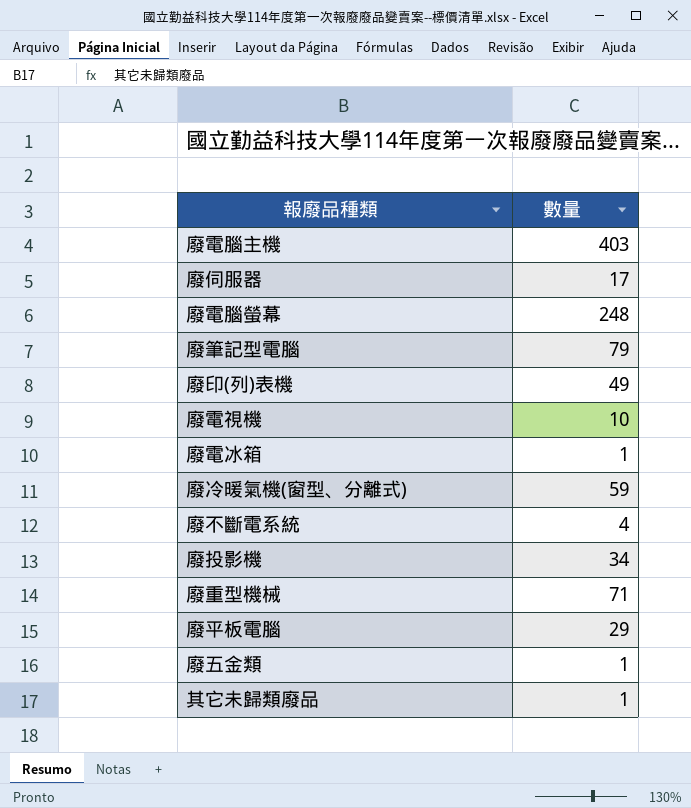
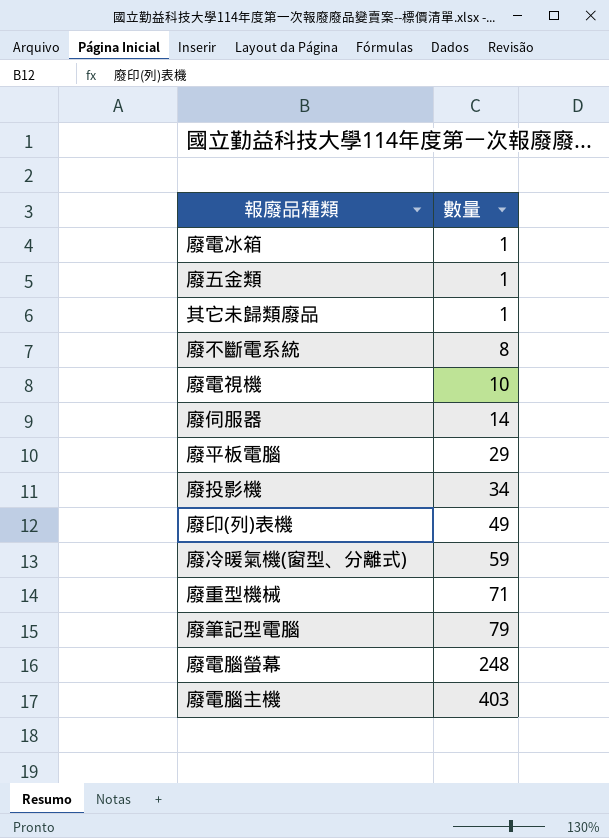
row order: none -> 數量 ascending
廢不斷電系統 | 數量: 4 -> 8
廢伺服器 | 數量: 17 -> 14

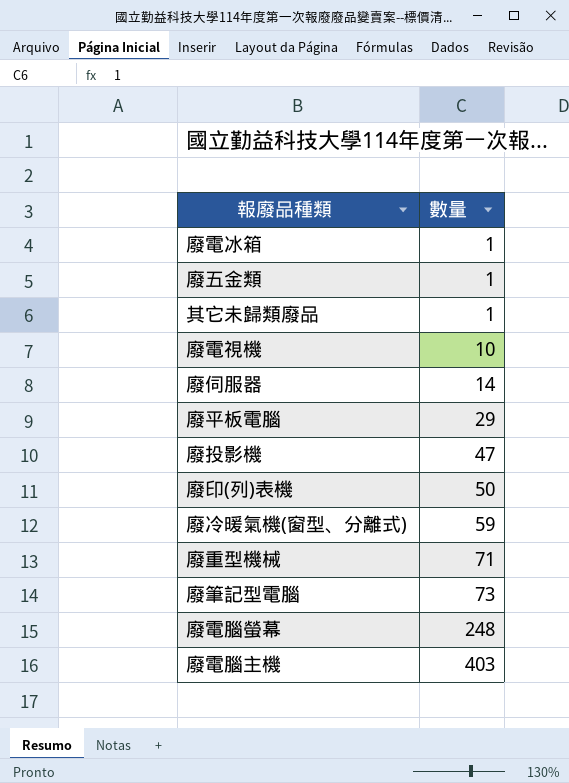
row 廢不斷電系統: 8 -> none
廢投影機 | 數量: 34 -> 47
廢印(列)表機 | 數量: 49 -> 50
廢筆記型電腦 | 數量: 79 -> 73

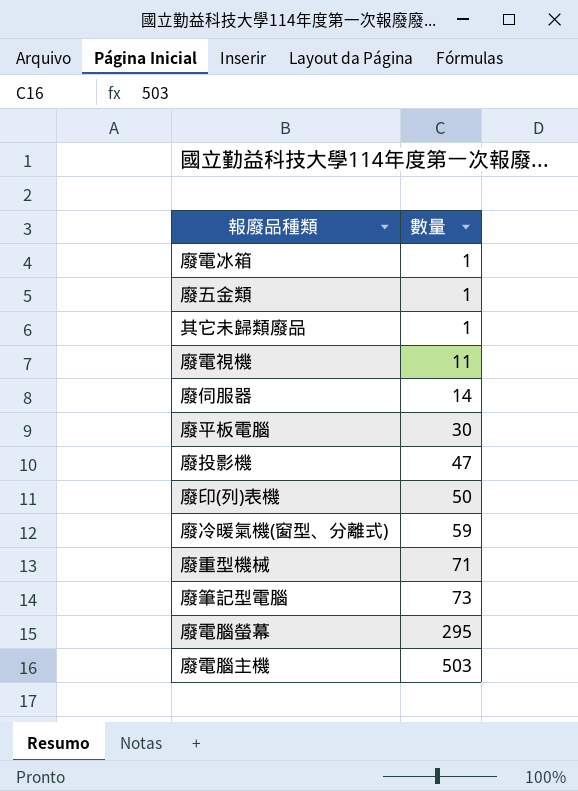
廢電視機 | 數量: 10 -> 11
廢平板電腦 | 數量: 29 -> 30
廢電腦螢幕 | 數量: 248 -> 295
廢電腦主機 | 數量: 403 -> 503

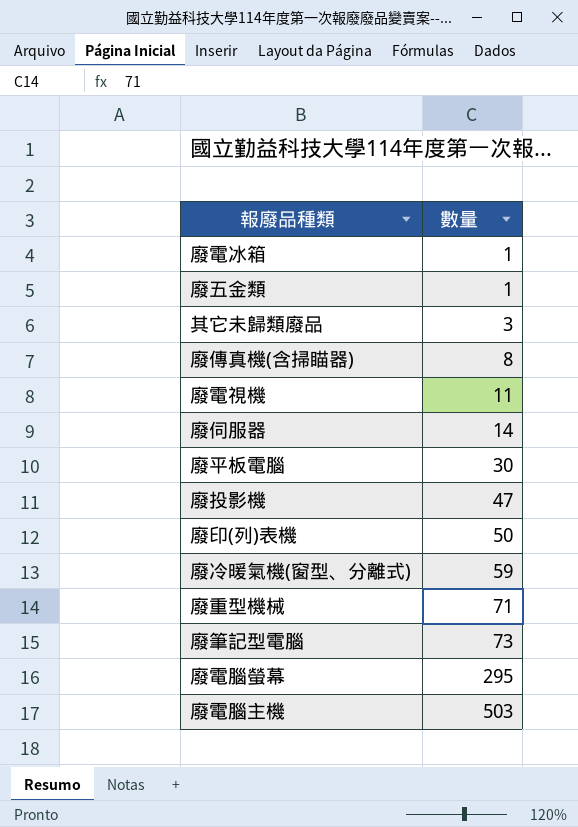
其它未歸類廢品 | 數量: 1 -> 3
row 廢傳真機(含掃瞄器): none -> 8

